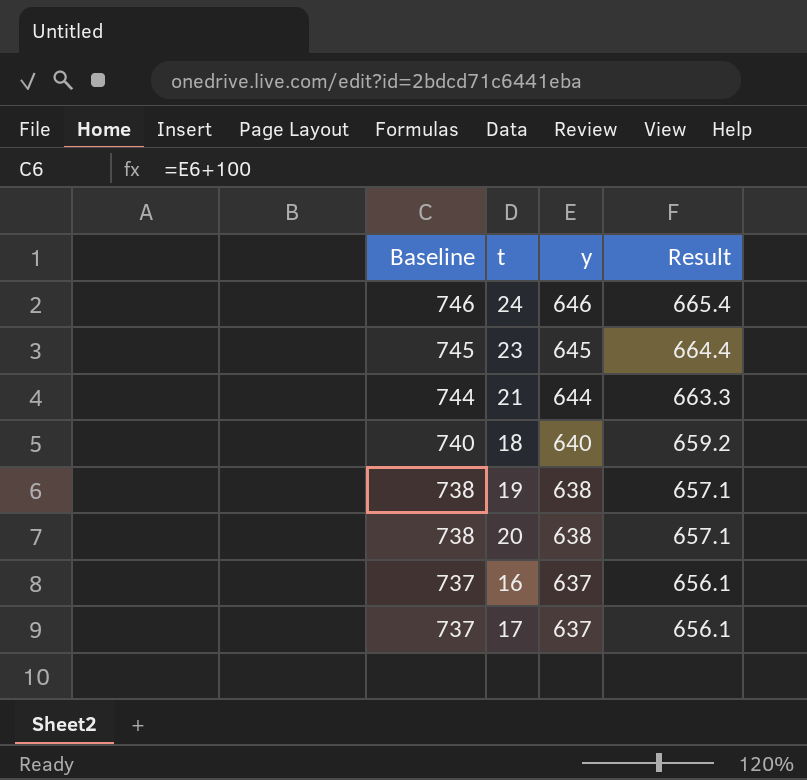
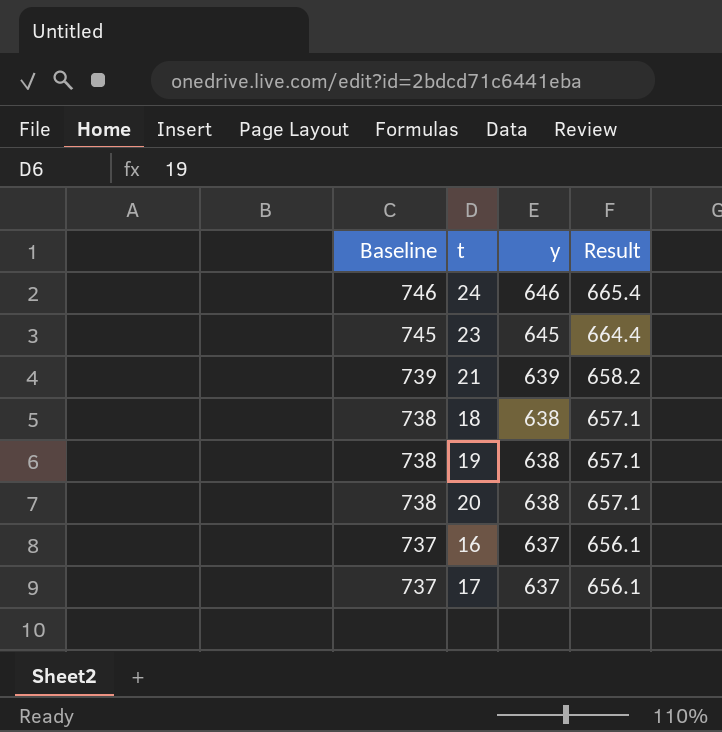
21 | Baseline: 744 -> 739
21 | y: 644 -> 639
21 | Result: 663.3 -> 658.2
18 | Baseline: 740 -> 738
18 | y: 640 -> 638
18 | Result: 659.2 -> 657.1

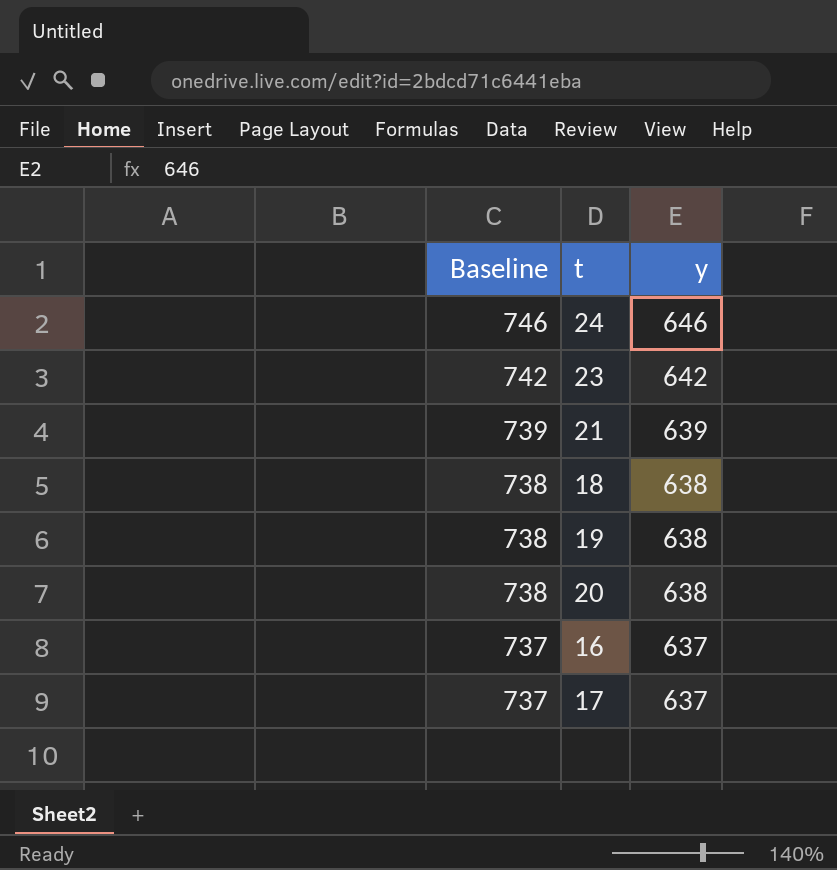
column Result | formula: [y] * 1.03 -> none
23 | Baseline: 745 -> 742
23 | y: 645 -> 642

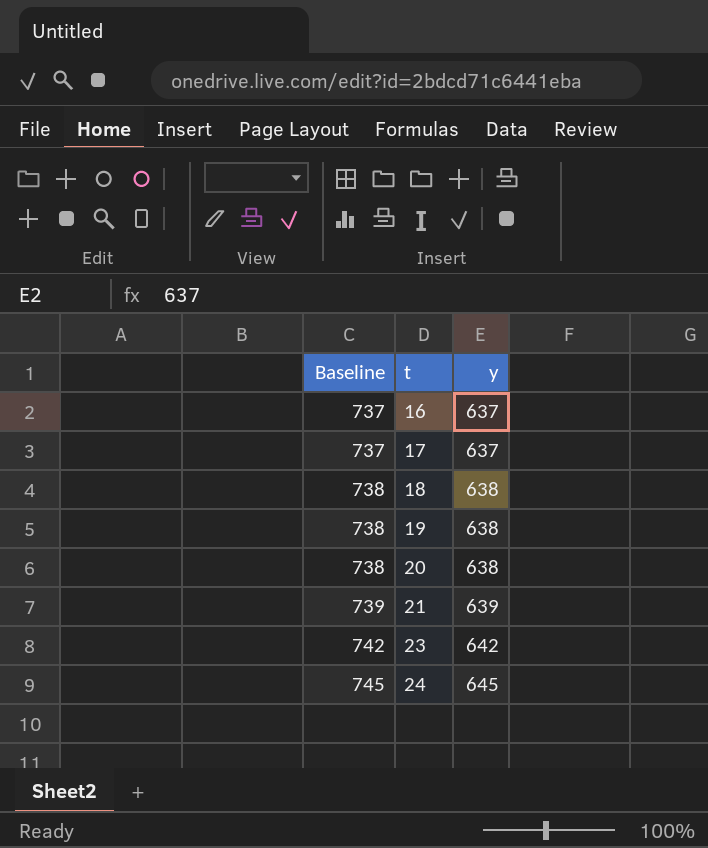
row order: Baseline descending -> Baseline ascending
24 | Baseline: 746 -> 745
24 | y: 646 -> 645

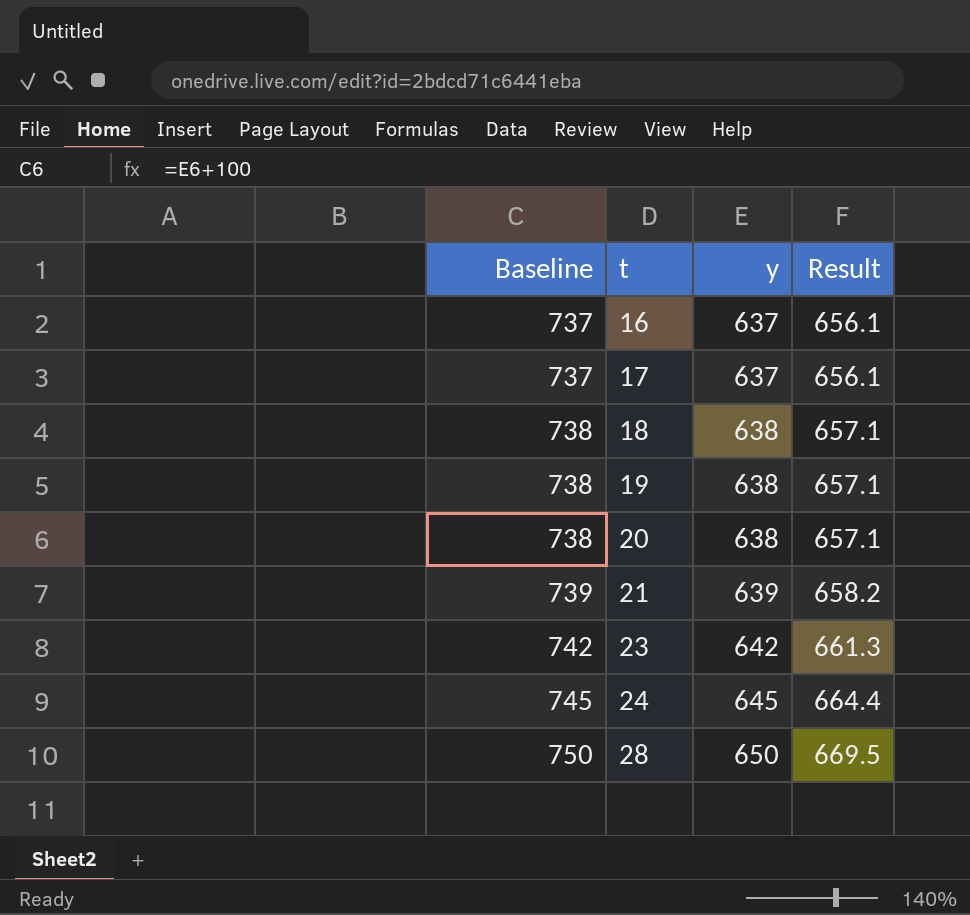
column Result | formula: none -> [y] * 1.03
row 28: none -> 750 | 650 | 669.5

